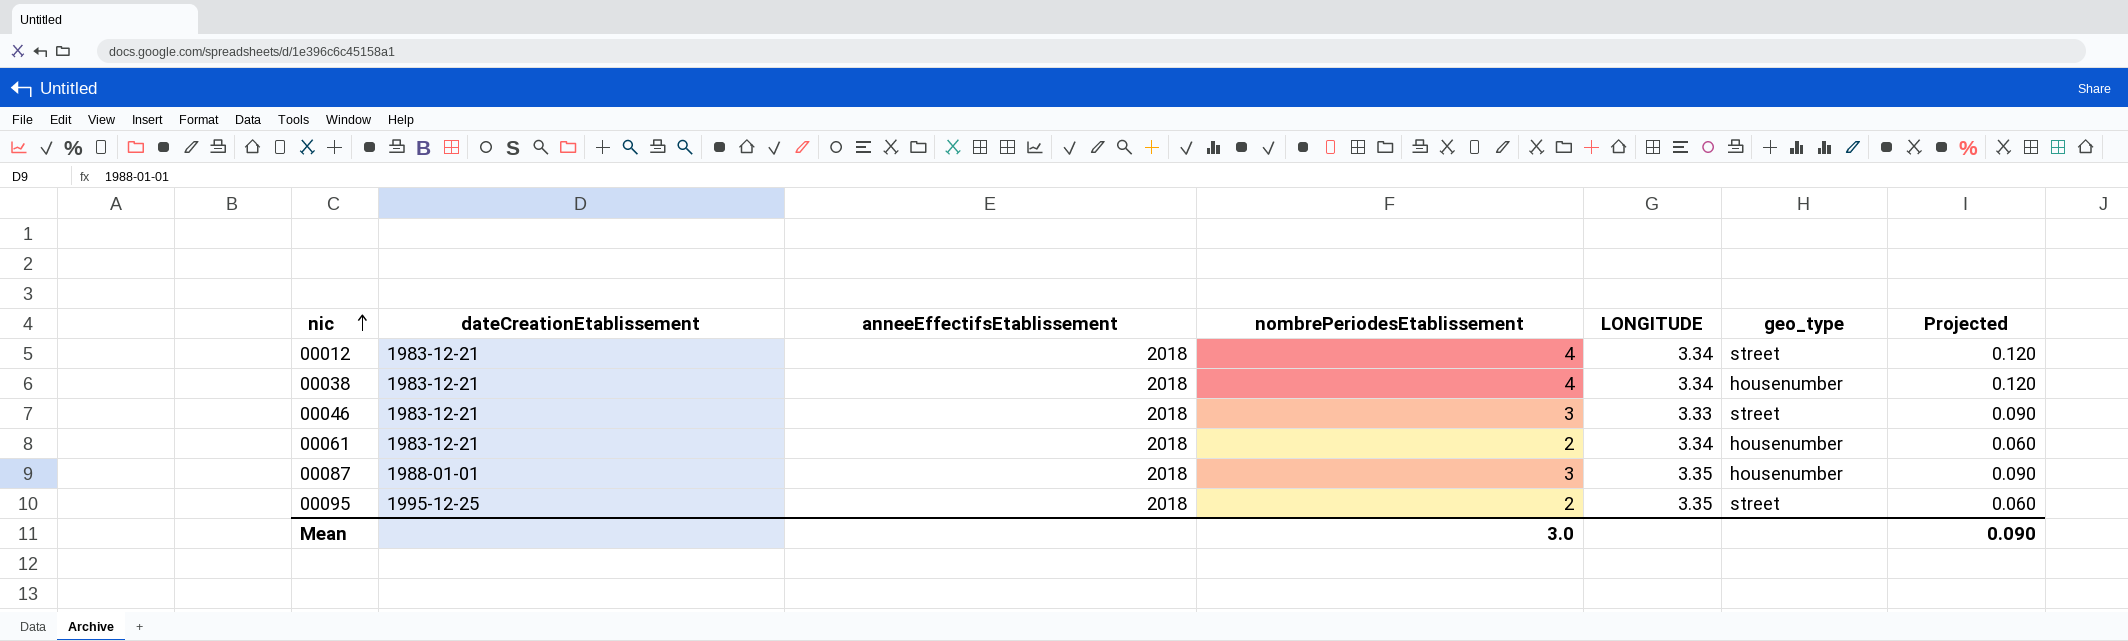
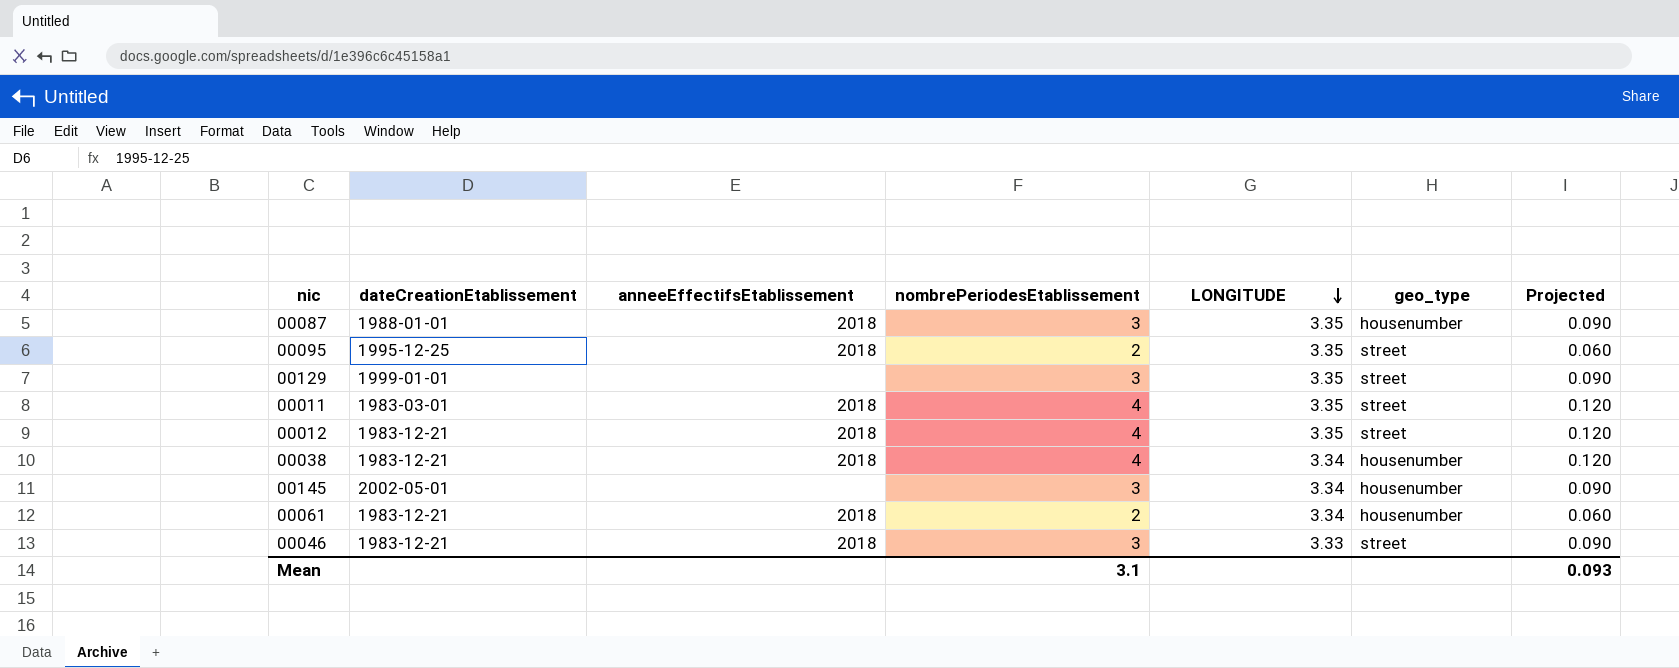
row order: nic ascending -> LONGITUDE descending
row 00129: none -> 1999-01-01 | none | 3 | 3.35 | street | 0.090
row 00011: none -> 1983-03-01 | 2018 | 4 | 3.35 | street | 0.120
00012 | LONGITUDE: 3.34 -> 3.35
row 00145: none -> 2002-05-01 | none | 3 | 3.34 | housenumber | 0.090
Mean | nombrePeriodesEtablissement: 3.0 -> 3.1
Mean | Projected: 0.090 -> 0.093

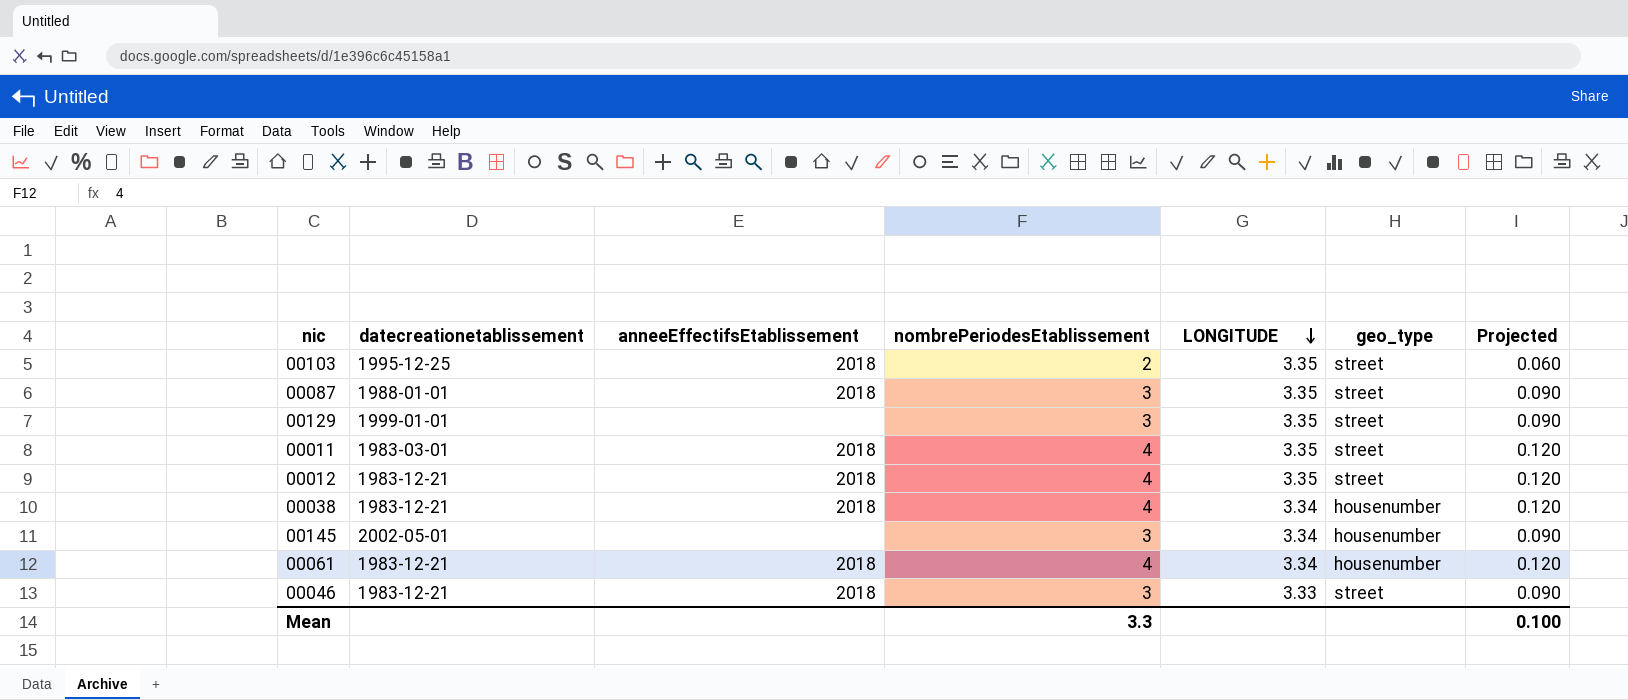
column name: dateCreationEtablissement -> datecreationetablissement
row 00095: 1995-12-25 | 2018 | 2 | 3.35 | street | 0.060 -> none
row 00103: none -> 1995-12-25 | 2018 | 2 | 3.35 | street | 0.060
00087 | geo_type: housenumber -> street
00061 | nombrePeriodesEtablissement: 2 -> 4
00061 | Projected: 0.060 -> 0.120
Mean | nombrePeriodesEtablissement: 3.1 -> 3.3
Mean | Projected: 0.093 -> 0.100

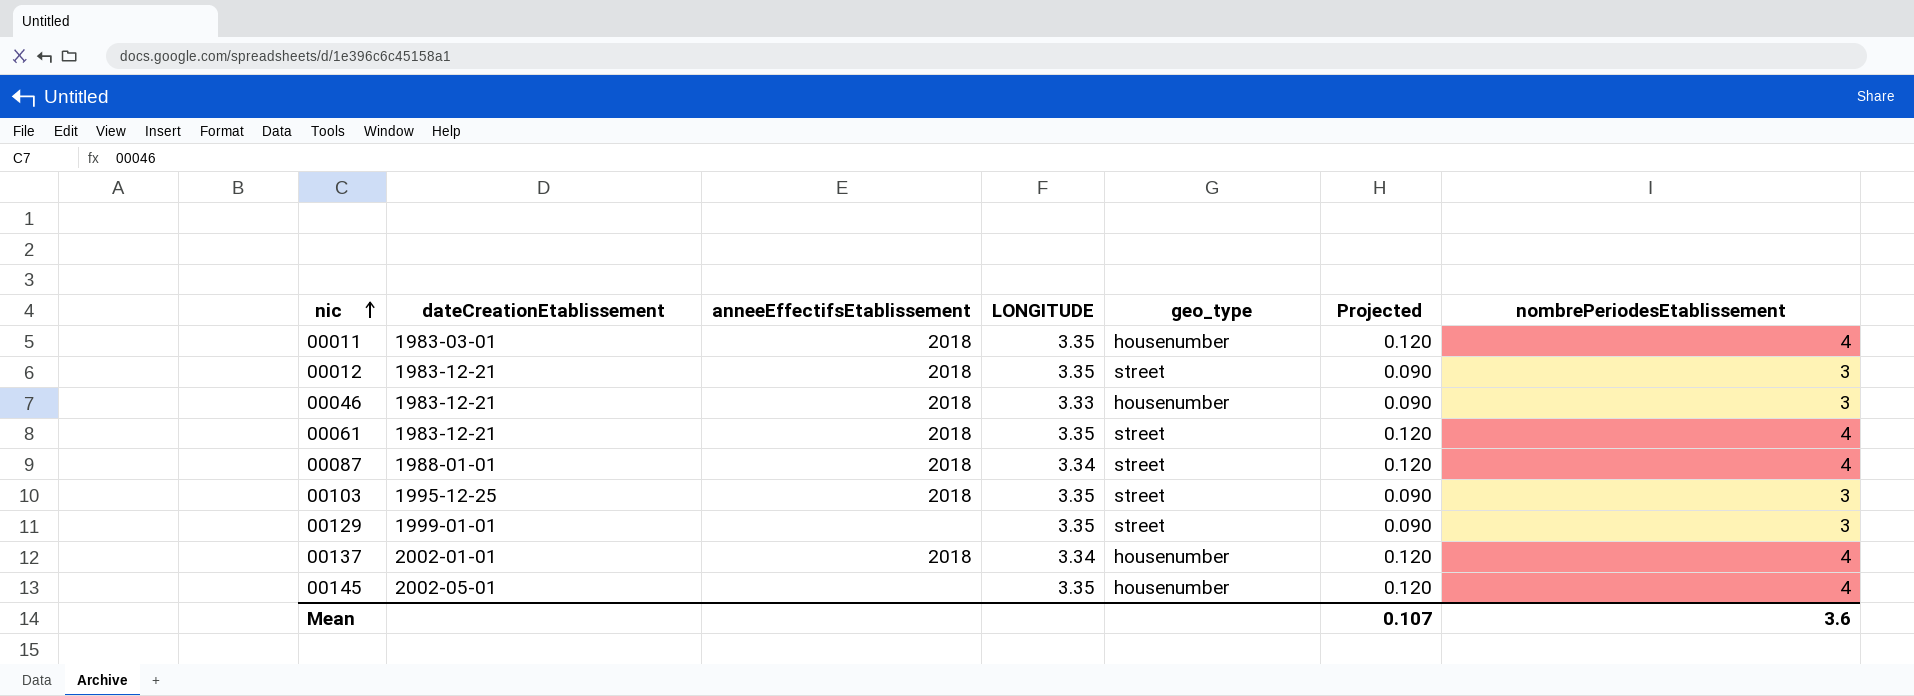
row order: LONGITUDE descending -> nic ascending
column name: datecreationetablissement -> dateCreationEtablissement
column nombrePeriodesEtablissement | position: 4 -> 7
row 00038: 1983-12-21 | 2018 | 4 | 3.34 | housenumber | 0.120 -> none
00011 | geo_type: street -> housenumber
00012 | Projected: 0.120 -> 0.090
00012 | nombrePeriodesEtablissement: 4 -> 3
00046 | geo_type: street -> housenumber
00061 | LONGITUDE: 3.34 -> 3.35
00061 | geo_type: housenumber -> street
00087 | LONGITUDE: 3.35 -> 3.34
00087 | Projected: 0.090 -> 0.120
00087 | nombrePeriodesEtablissement: 3 -> 4
00103 | Projected: 0.060 -> 0.090
00103 | nombrePeriodesEtablissement: 2 -> 3
row 00137: none -> 2002-01-01 | 2018 | 3.34 | housenumber | 0.120 | 4
00145 | LONGITUDE: 3.34 -> 3.35
00145 | Projected: 0.090 -> 0.120
00145 | nombrePeriodesEtablissement: 3 -> 4
Mean | Projected: 0.100 -> 0.107
Mean | nombrePeriodesEtablissement: 3.3 -> 3.6

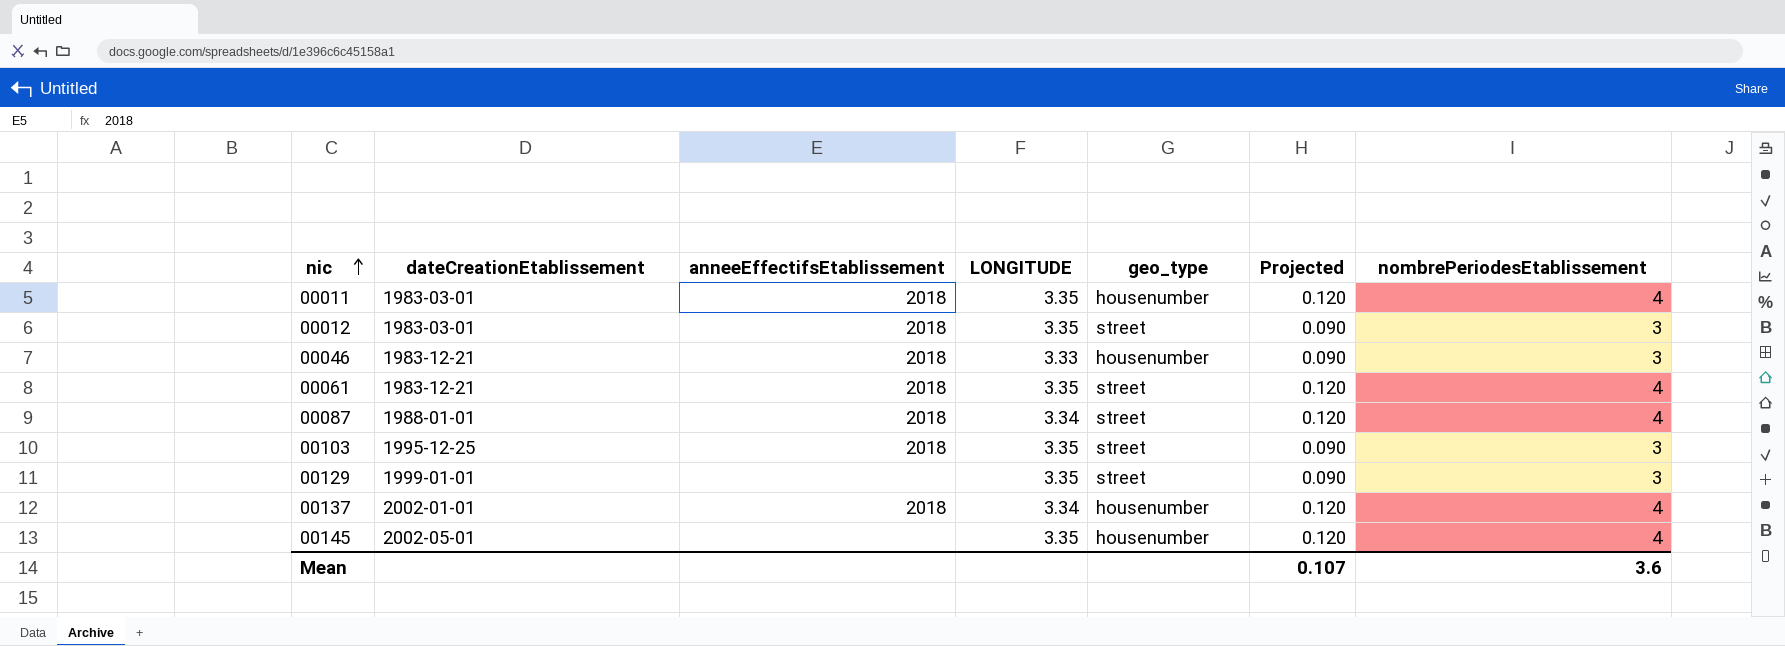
00012 | dateCreationEtablissement: 1983-12-21 -> 1983-03-01

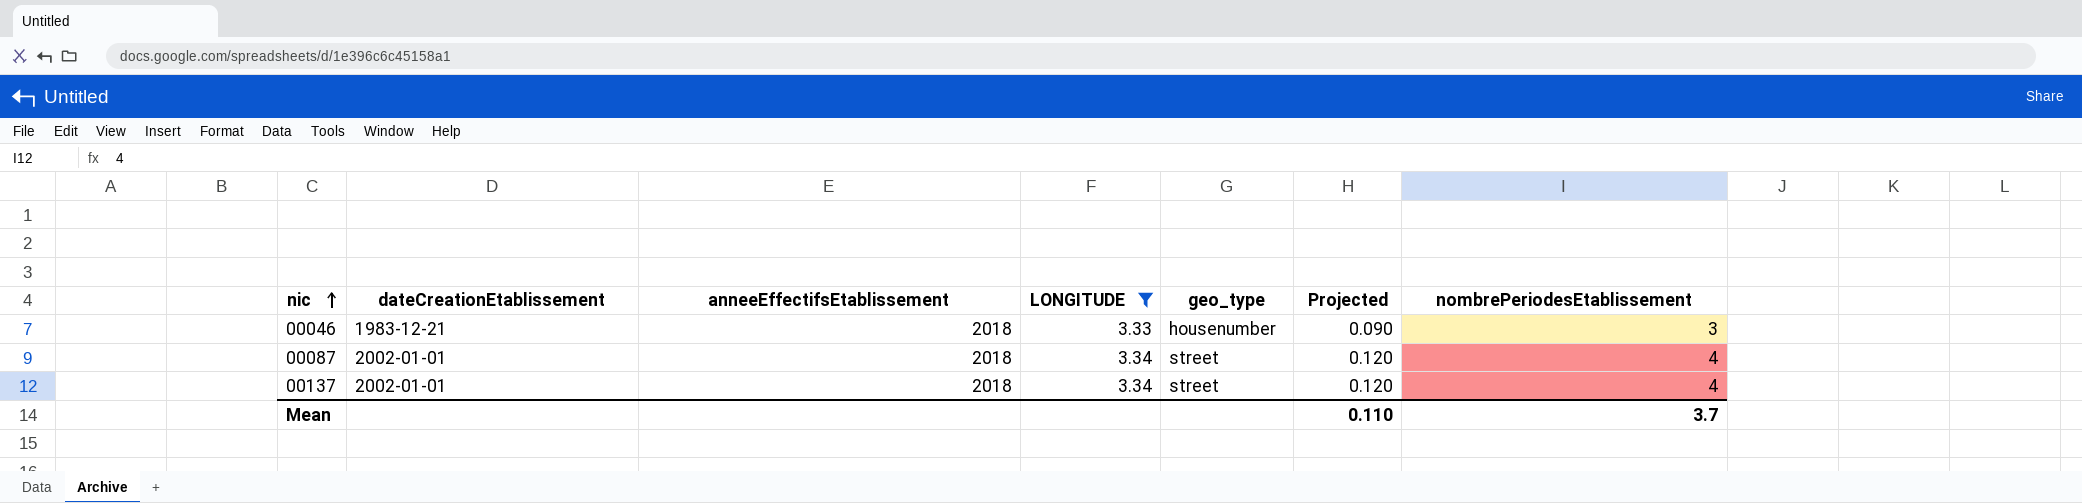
filter: none -> LONGITUDE != 3.35
00087 | dateCreationEtablissement: 1988-01-01 -> 2002-01-01
00137 | geo_type: housenumber -> street
Mean | Projected: 0.107 -> 0.110
Mean | nombrePeriodesEtablissement: 3.6 -> 3.7

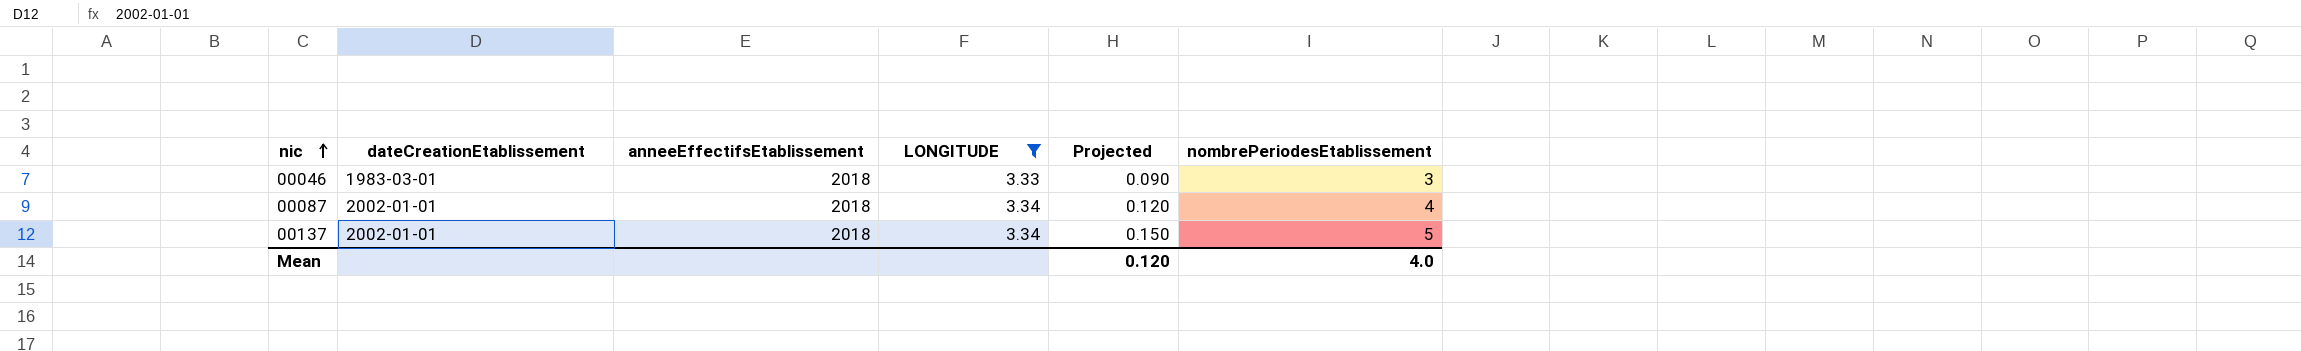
column geo_type | position: 5 -> none
00046 | dateCreationEtablissement: 1983-12-21 -> 1983-03-01
00137 | Projected: 0.120 -> 0.150
00137 | nombrePeriodesEtablissement: 4 -> 5
Mean | Projected: 0.110 -> 0.120
Mean | nombrePeriodesEtablissement: 3.7 -> 4.0

